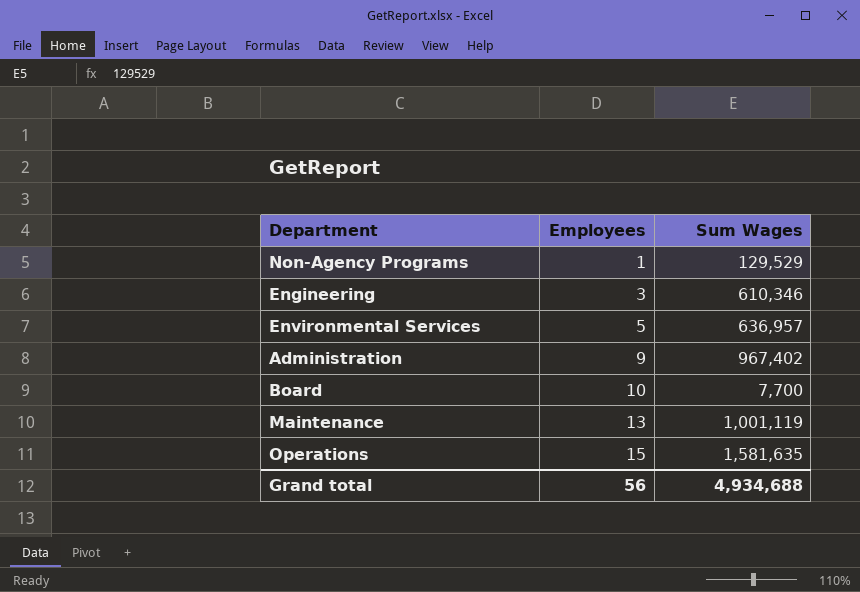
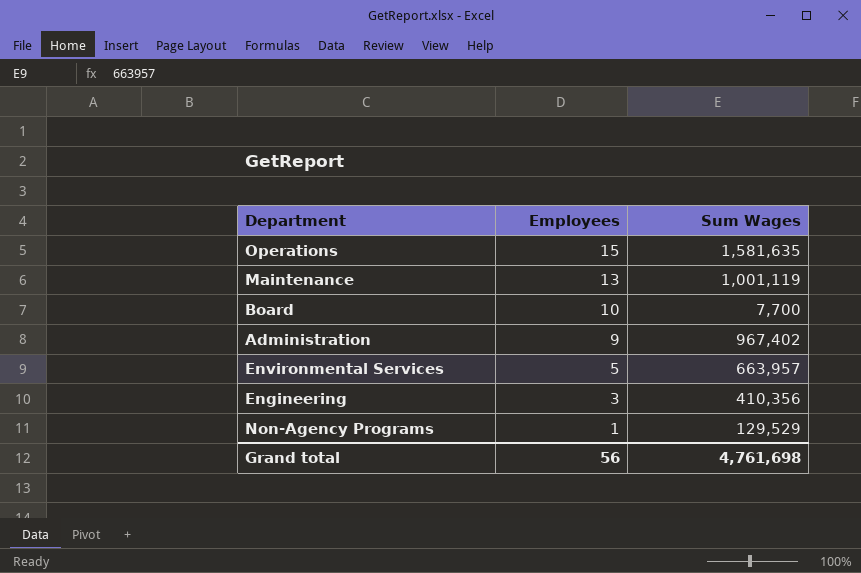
row order: Employees ascending -> Employees descending
Environmental Services | Sum Wages: 636,957 -> 663,957
Engineering | Sum Wages: 610,346 -> 410,356
Grand total | Sum Wages: 4,934,688 -> 4,761,698

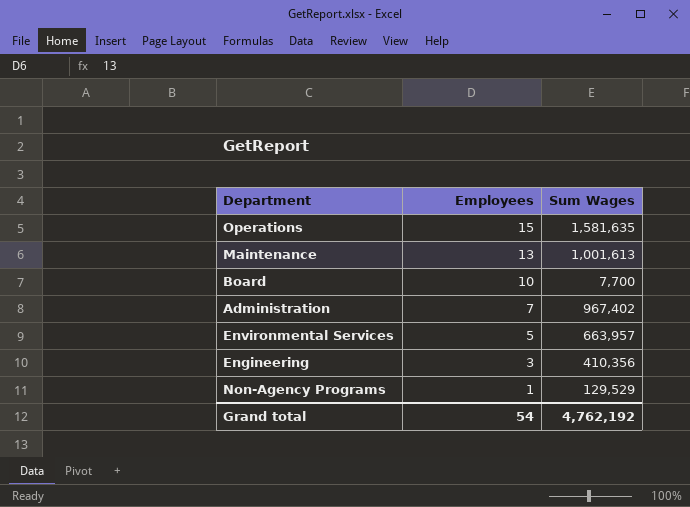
Maintenance | Sum Wages: 1,001,119 -> 1,001,613
Administration | Employees: 9 -> 7
Grand total | Employees: 56 -> 54
Grand total | Sum Wages: 4,761,698 -> 4,762,192

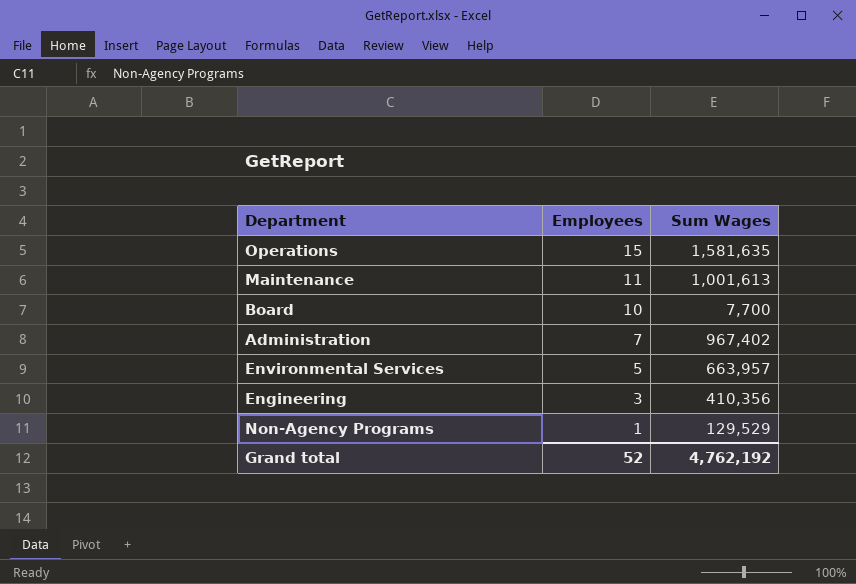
Maintenance | Employees: 13 -> 11
Grand total | Employees: 54 -> 52

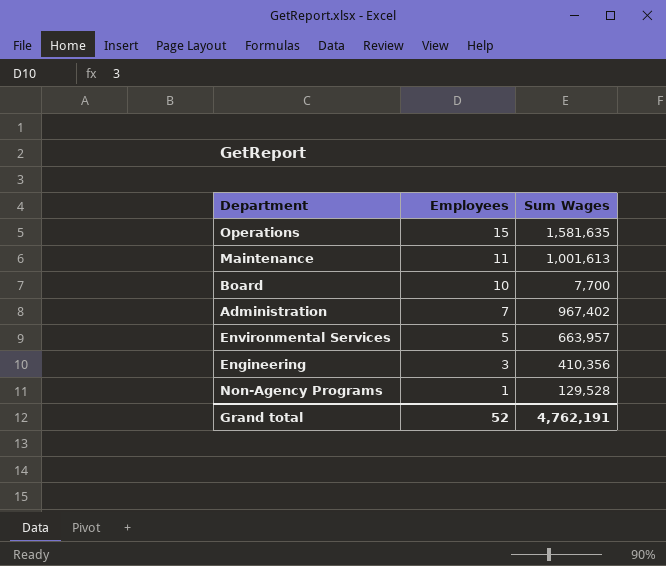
Non-Agency Programs | Sum Wages: 129,529 -> 129,528
Grand total | Sum Wages: 4,762,192 -> 4,762,191

